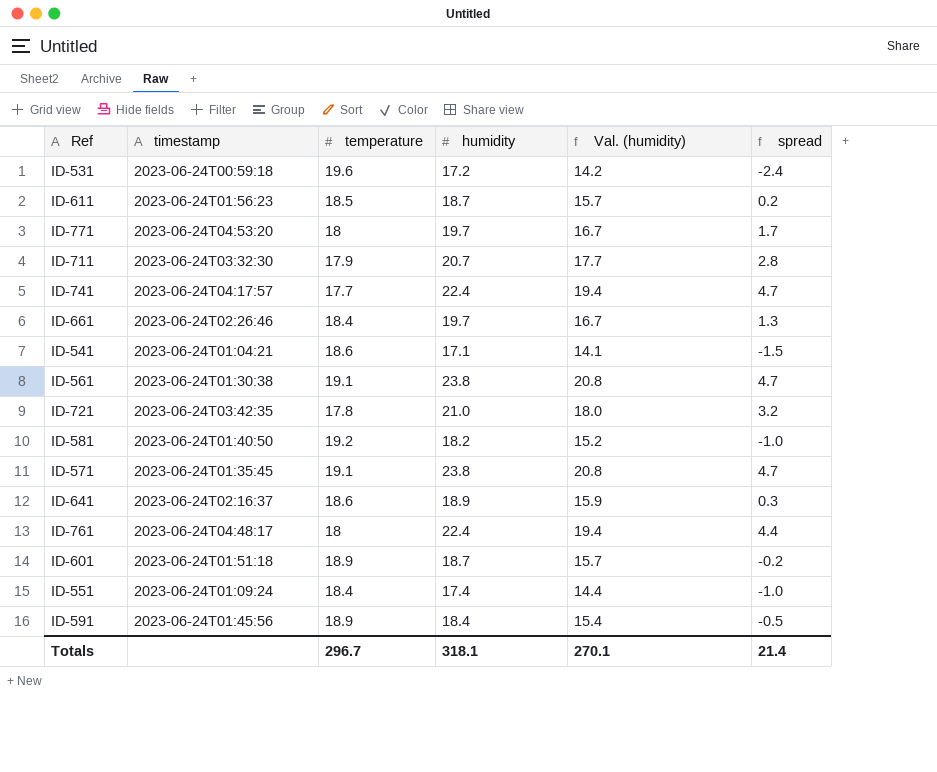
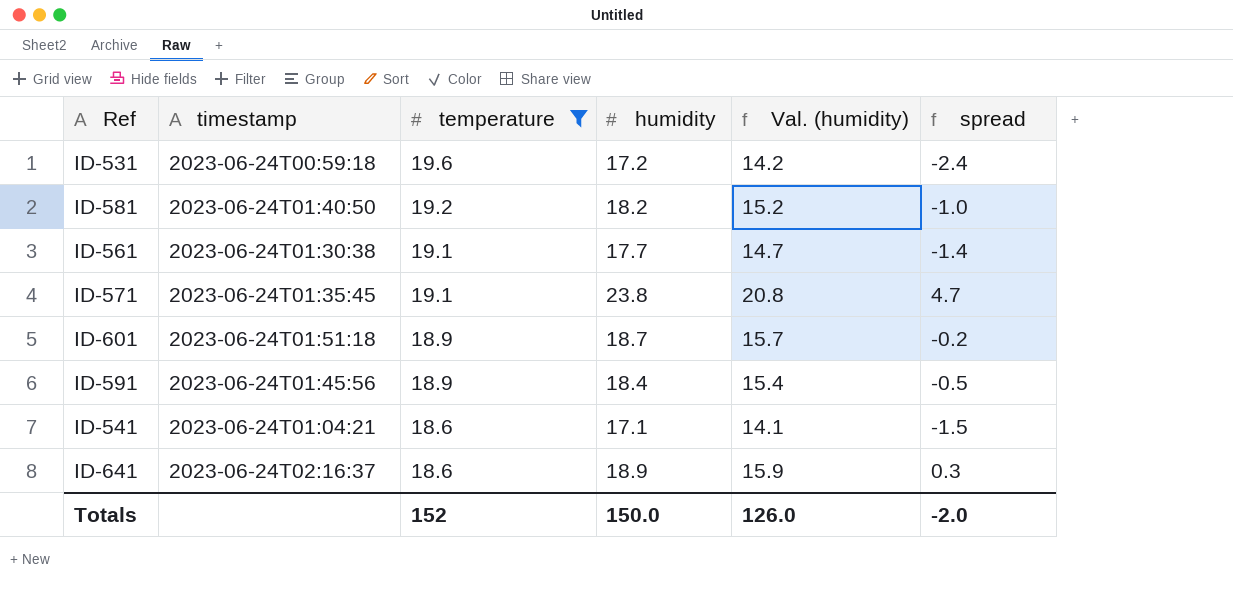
filter: none -> temperature >= 18.6
row order: none -> temperature descending
ID-561 | humidity: 23.8 -> 17.7
ID-561 | Val. (humidity): 20.8 -> 14.7
ID-561 | spread: 4.7 -> -1.4
Totals | temperature: 296.7 -> 152
Totals | humidity: 318.1 -> 150.0
Totals | Val. (humidity): 270.1 -> 126.0
Totals | spread: 21.4 -> -2.0

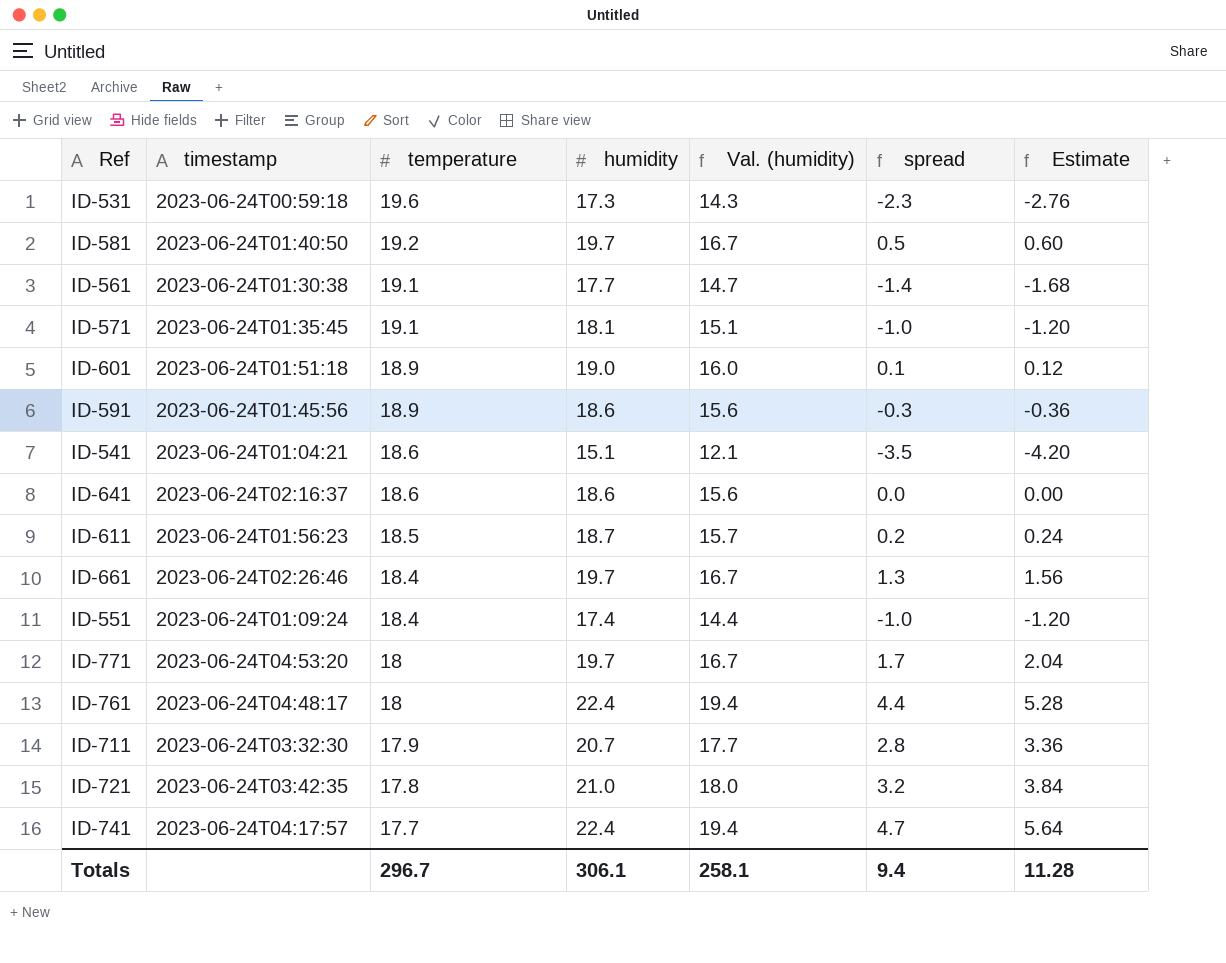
filter: temperature >= 18.6 -> none
column Estimate | formula: none -> [spread] * 1.2
ID-531 | humidity: 17.2 -> 17.3
ID-531 | Val. (humidity): 14.2 -> 14.3
ID-531 | spread: -2.4 -> -2.3
ID-581 | humidity: 18.2 -> 19.7
ID-581 | Val. (humidity): 15.2 -> 16.7
ID-581 | spread: -1.0 -> 0.5
ID-571 | humidity: 23.8 -> 18.1
ID-571 | Val. (humidity): 20.8 -> 15.1
ID-571 | spread: 4.7 -> -1.0
ID-601 | humidity: 18.7 -> 19.0
ID-601 | Val. (humidity): 15.7 -> 16.0
ID-601 | spread: -0.2 -> 0.1
ID-591 | humidity: 18.4 -> 18.6
ID-591 | Val. (humidity): 15.4 -> 15.6
ID-591 | spread: -0.5 -> -0.3
ID-541 | humidity: 17.1 -> 15.1
ID-541 | Val. (humidity): 14.1 -> 12.1
ID-541 | spread: -1.5 -> -3.5
ID-641 | humidity: 18.9 -> 18.6
ID-641 | Val. (humidity): 15.9 -> 15.6
ID-641 | spread: 0.3 -> 0.0
Totals | temperature: 152 -> 296.7
Totals | humidity: 150.0 -> 306.1
Totals | Val. (humidity): 126.0 -> 258.1
Totals | spread: -2.0 -> 9.4

